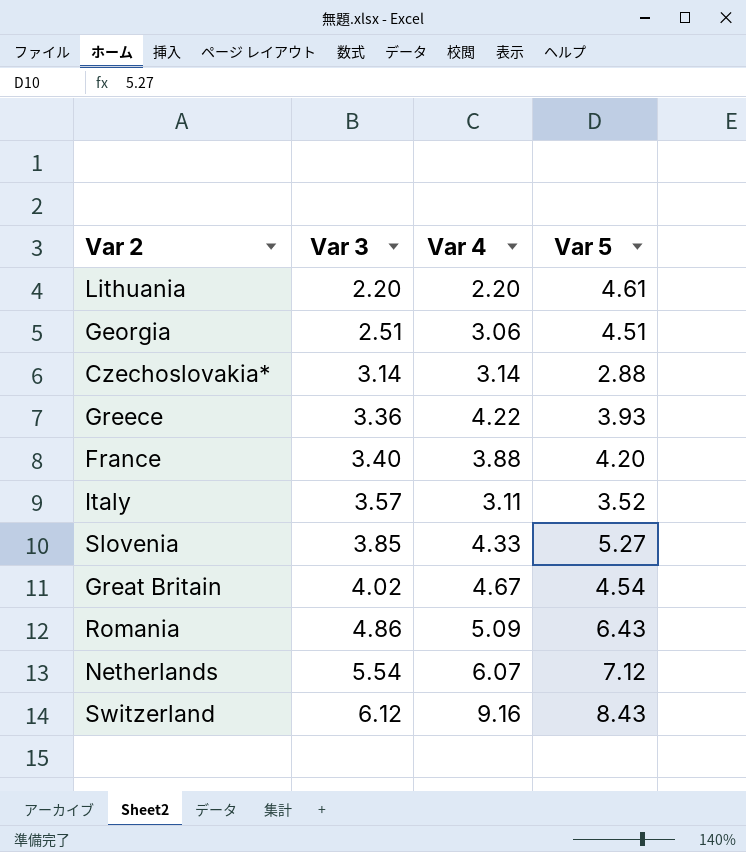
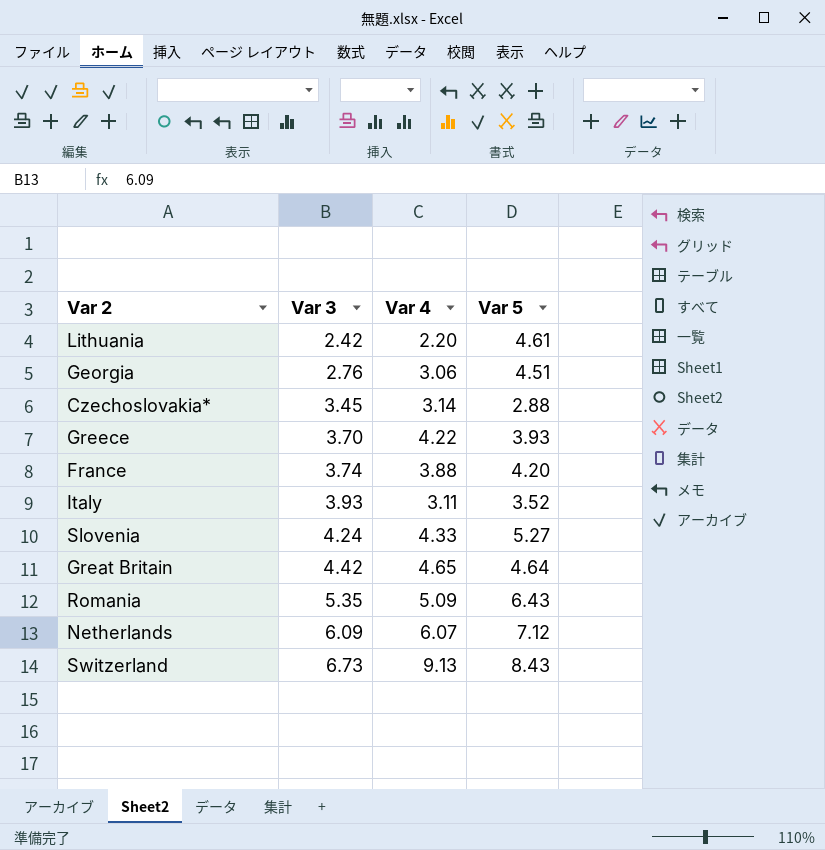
Lithuania | Var 3: 2.20 -> 2.42
Georgia | Var 3: 2.51 -> 2.76
Czechoslovakia* | Var 3: 3.14 -> 3.45
Greece | Var 3: 3.36 -> 3.70
France | Var 3: 3.40 -> 3.74
Italy | Var 3: 3.57 -> 3.93
Slovenia | Var 3: 3.85 -> 4.24
Great Britain | Var 3: 4.02 -> 4.42
Great Britain | Var 4: 4.67 -> 4.65
Great Britain | Var 5: 4.54 -> 4.64
Romania | Var 3: 4.86 -> 5.35
Netherlands | Var 3: 5.54 -> 6.09
Switzerland | Var 3: 6.12 -> 6.73
Switzerland | Var 4: 9.16 -> 9.13

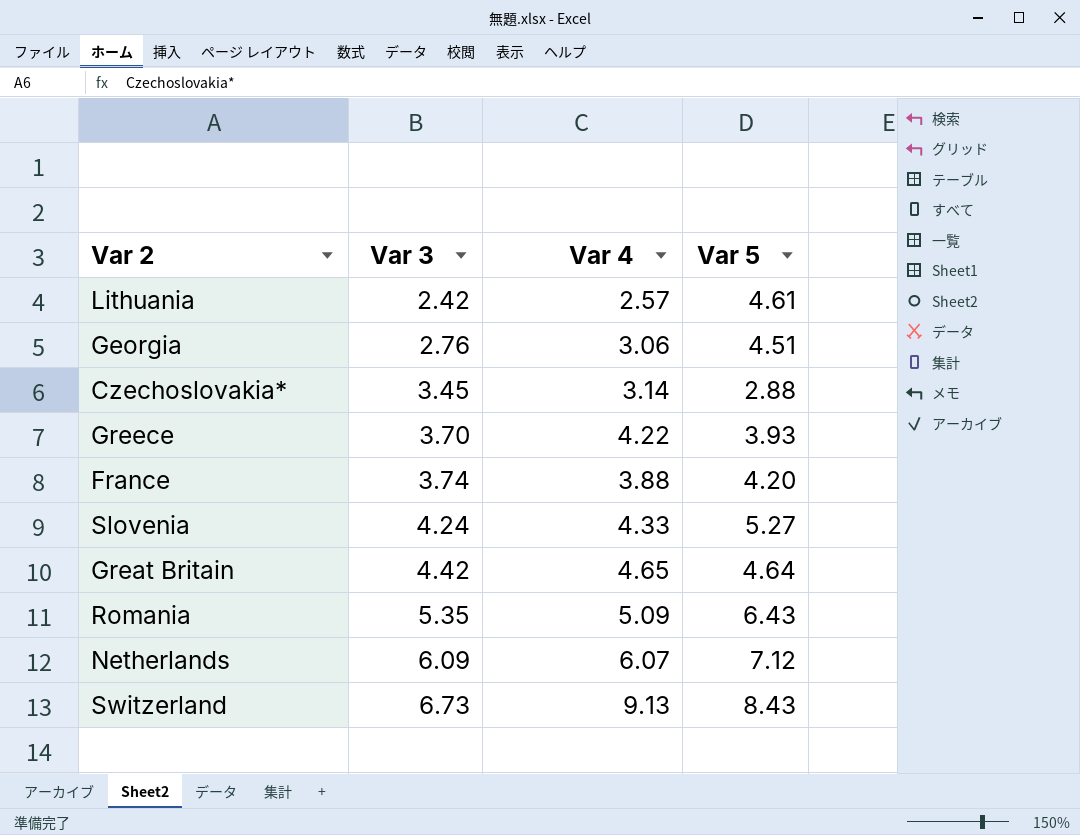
row Italy: 3.93 | 3.11 | 3.52 -> none
Lithuania | Var 4: 2.20 -> 2.57

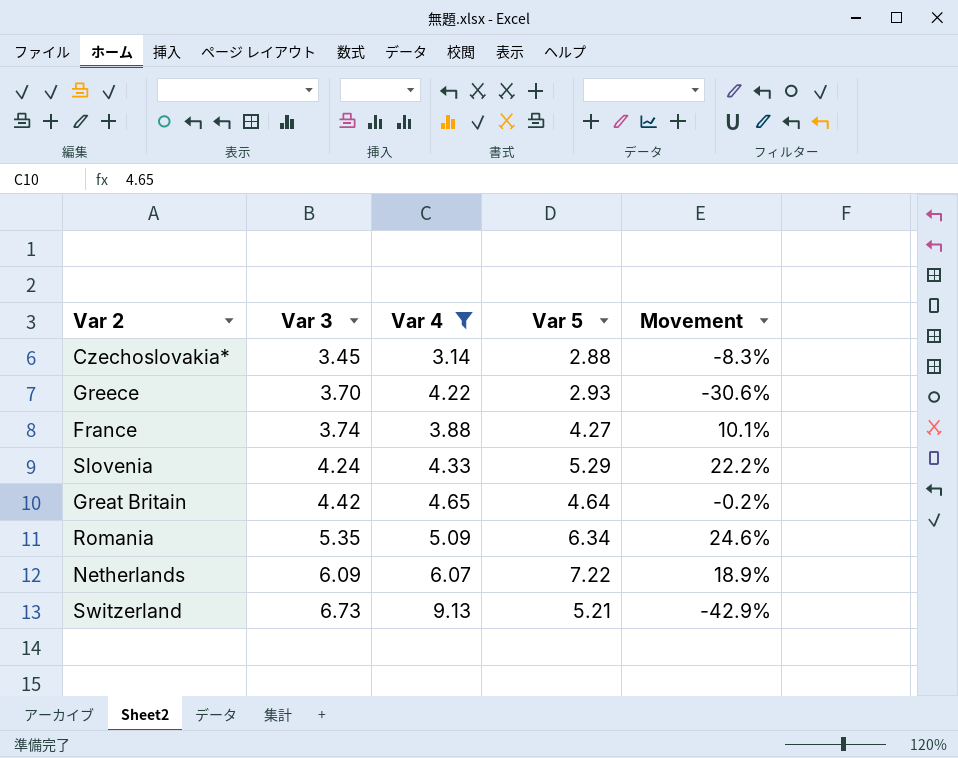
filter: none -> Var 4 >= 3.14
column Movement | formula: none -> ([Var 5] - [Var 4]) / [Var 4]
Greece | Var 5: 3.93 -> 2.93
France | Var 5: 4.20 -> 4.27
Slovenia | Var 5: 5.27 -> 5.29
Romania | Var 5: 6.43 -> 6.34
Netherlands | Var 5: 7.12 -> 7.22
Switzerland | Var 5: 8.43 -> 5.21

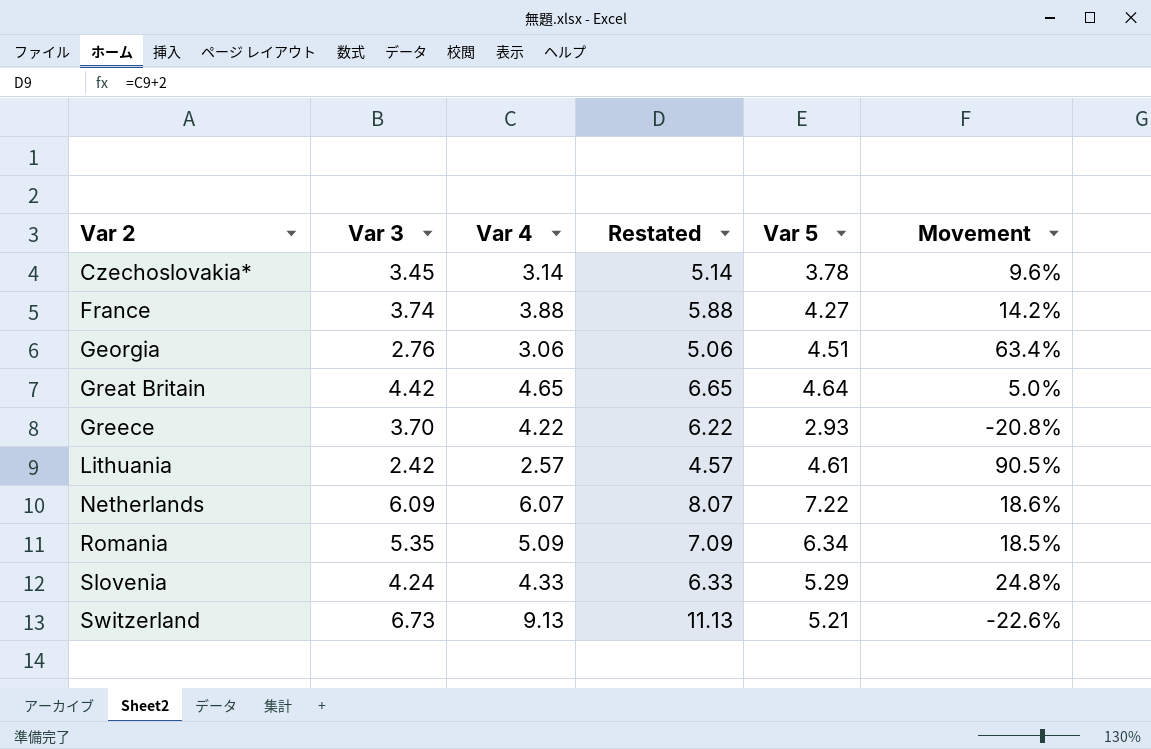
filter: Var 4 >= 3.14 -> none
row order: Var 3 ascending -> Var 2 ascending
column Restated | formula: none -> [Var 4] + 2
column Movement | formula: ([Var 5] - [Var 4]) / [Var 4] -> ([Var 5] - [Var 3]) / [Var 3]
Czechoslovakia* | Var 5: 2.88 -> 3.78

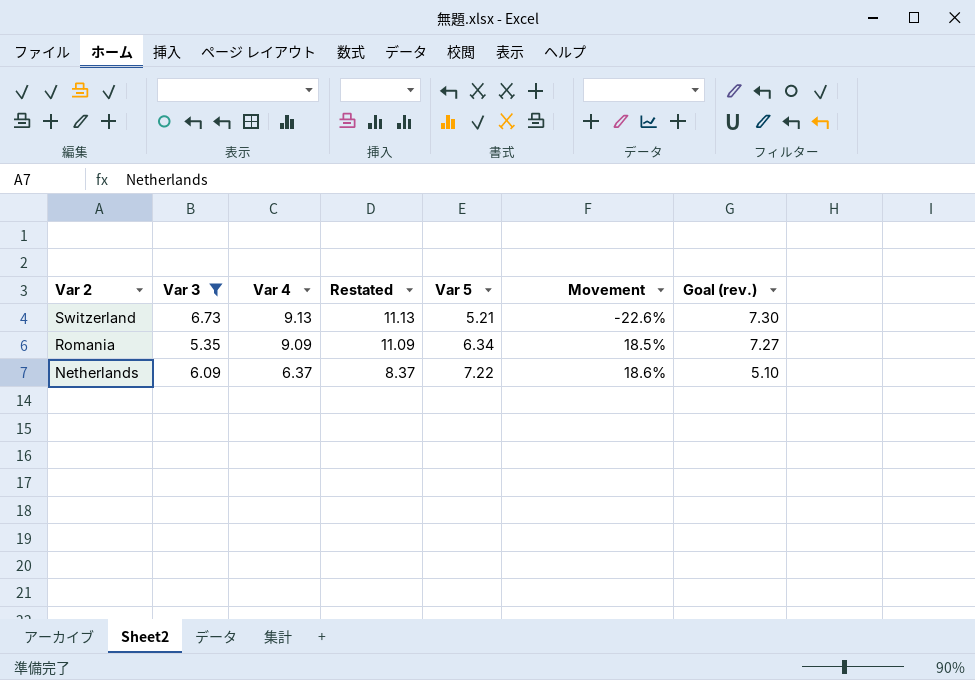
filter: none -> Var 3 >= 5.35
row order: Var 2 ascending -> Var 2 descending
column Goal (rev.) | formula: none -> [Var 4] * 0.8
Romania | Var 4: 5.09 -> 9.09
Romania | Restated: 7.09 -> 11.09
Netherlands | Var 4: 6.07 -> 6.37
Netherlands | Restated: 8.07 -> 8.37

